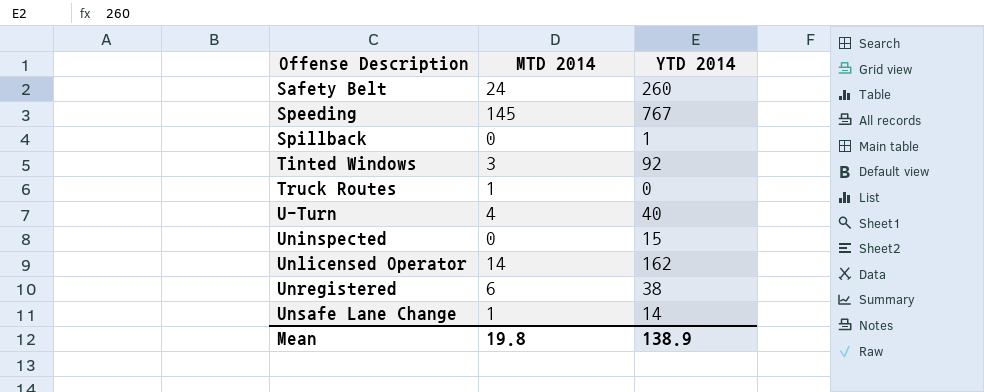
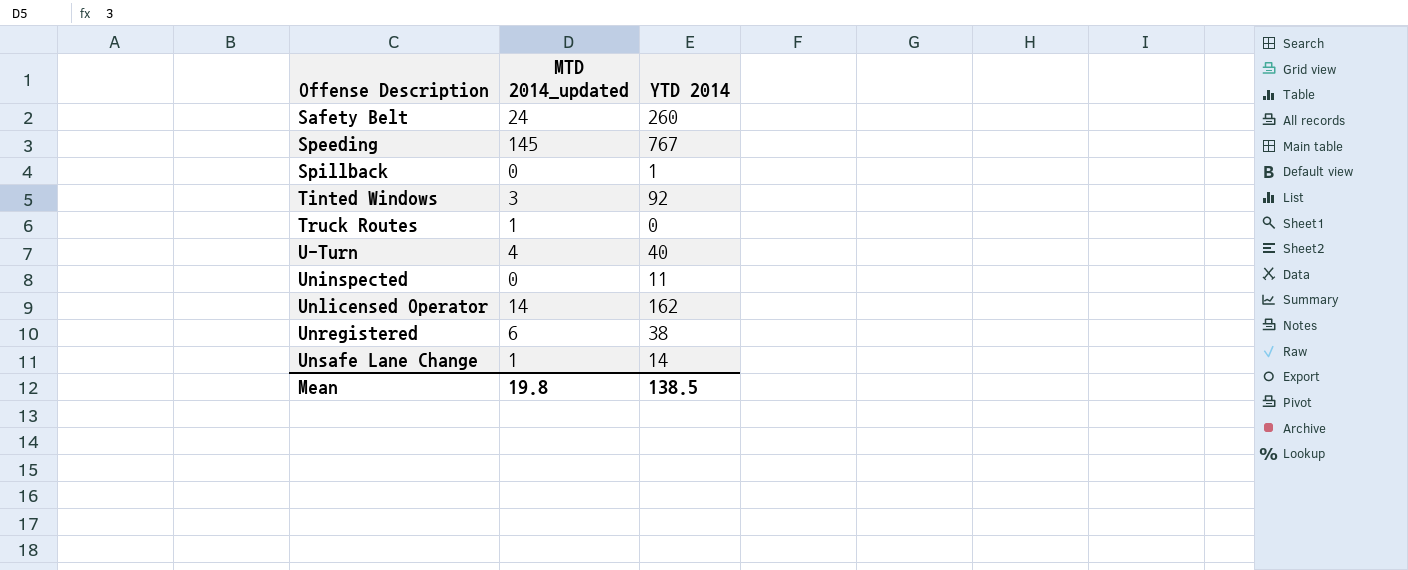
column name: MTD 2014 -> MTD 2014_updated
Uninspected | YTD 2014: 15 -> 11
Mean | YTD 2014: 138.9 -> 138.5

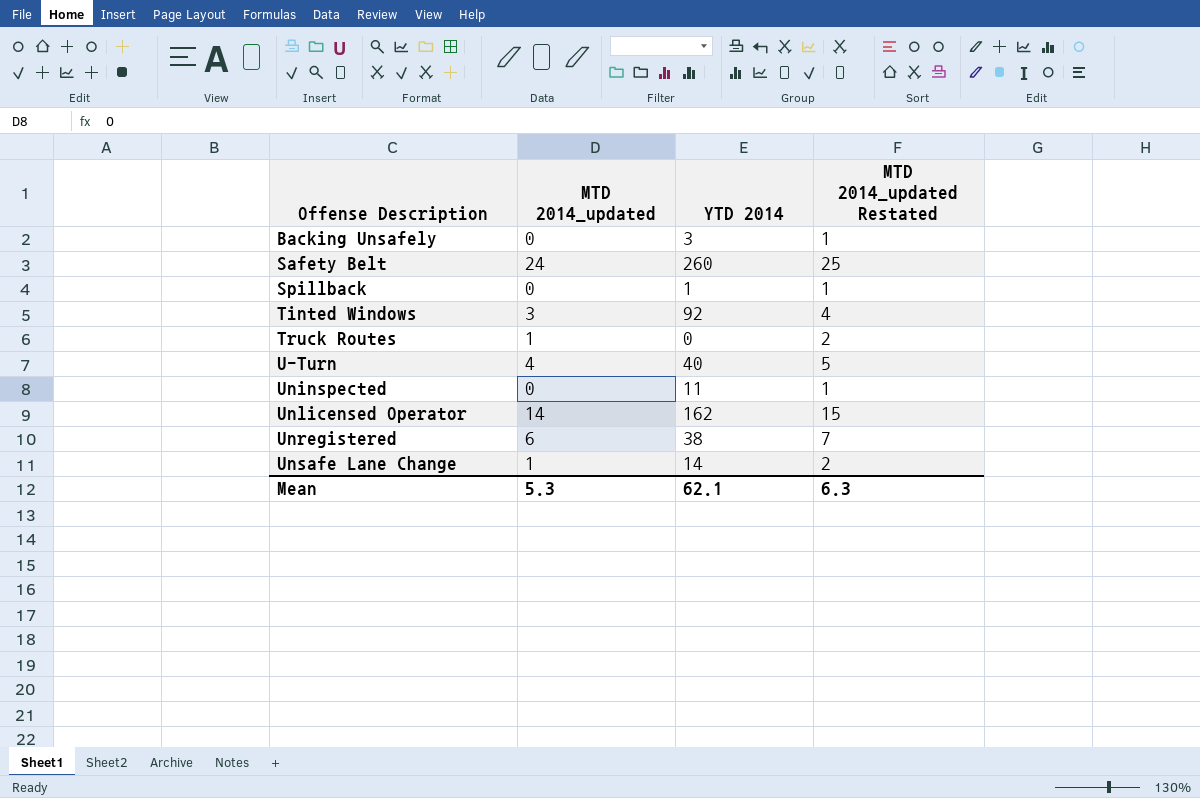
column MTD 2014_updated Restated | formula: none -> [MTD 2014_updated] + 1
row Speeding: 145 | 767 -> none
row Backing Unsafely: none -> 0 | 3 | 1
Mean | MTD 2014_updated: 19.8 -> 5.3
Mean | YTD 2014: 138.5 -> 62.1

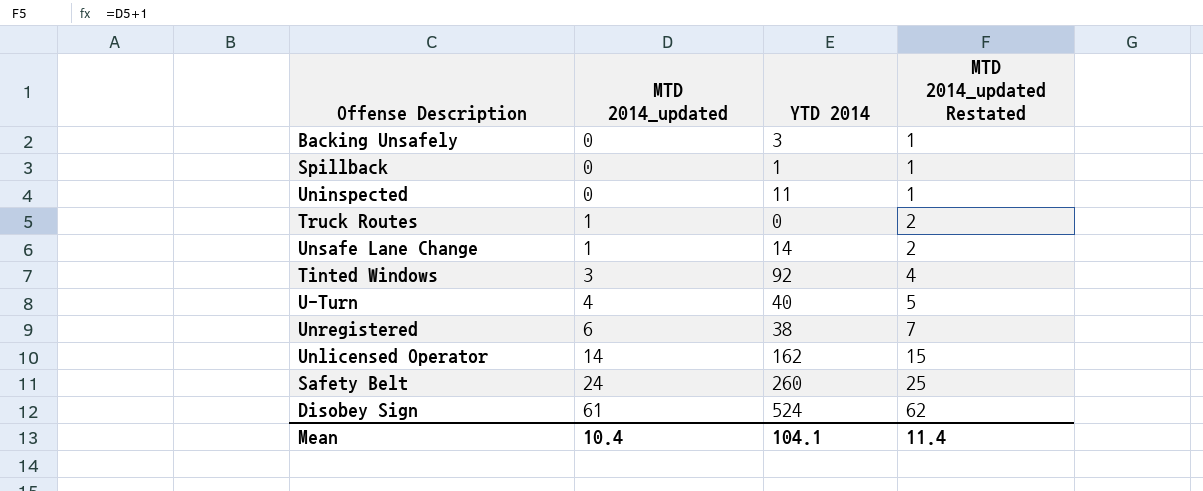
row order: Offense Description ascending -> MTD 2014_updated ascending
row Disobey Sign: none -> 61 | 524 | 62
Mean | MTD 2014_updated: 5.3 -> 10.4
Mean | YTD 2014: 62.1 -> 104.1
Mean | MTD 2014_updated Restated: 6.3 -> 11.4

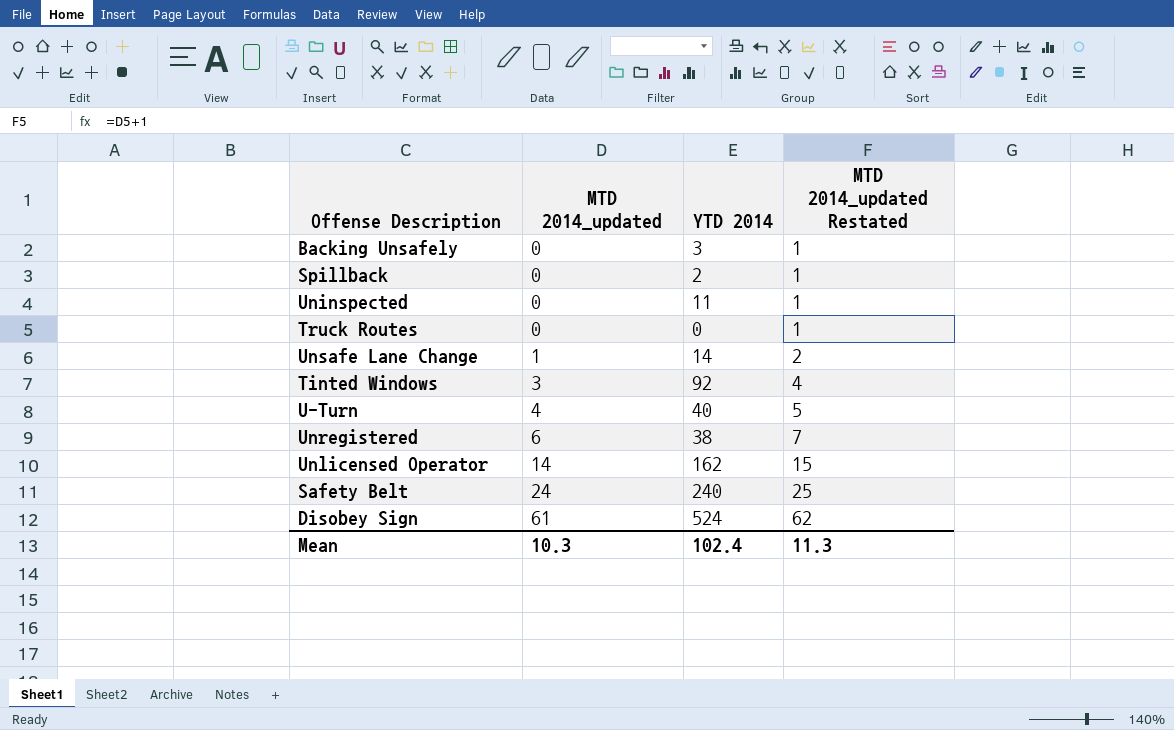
Spillback | YTD 2014: 1 -> 2
Truck Routes | MTD 2014_updated: 1 -> 0
Truck Routes | MTD 2014_updated Restated: 2 -> 1
Safety Belt | YTD 2014: 260 -> 240
Mean | MTD 2014_updated: 10.4 -> 10.3
Mean | YTD 2014: 104.1 -> 102.4
Mean | MTD 2014_updated Restated: 11.4 -> 11.3

